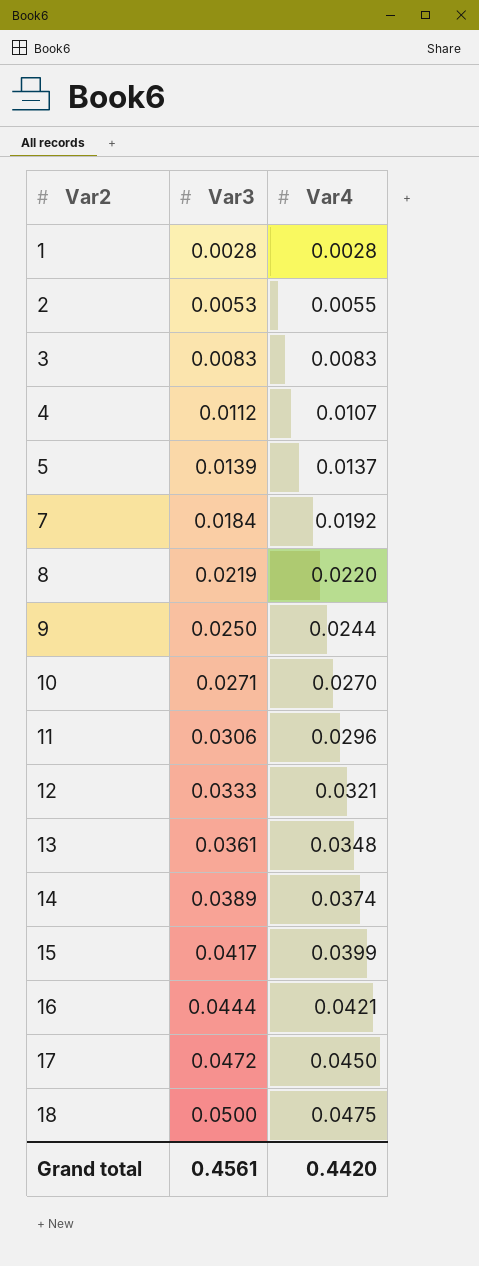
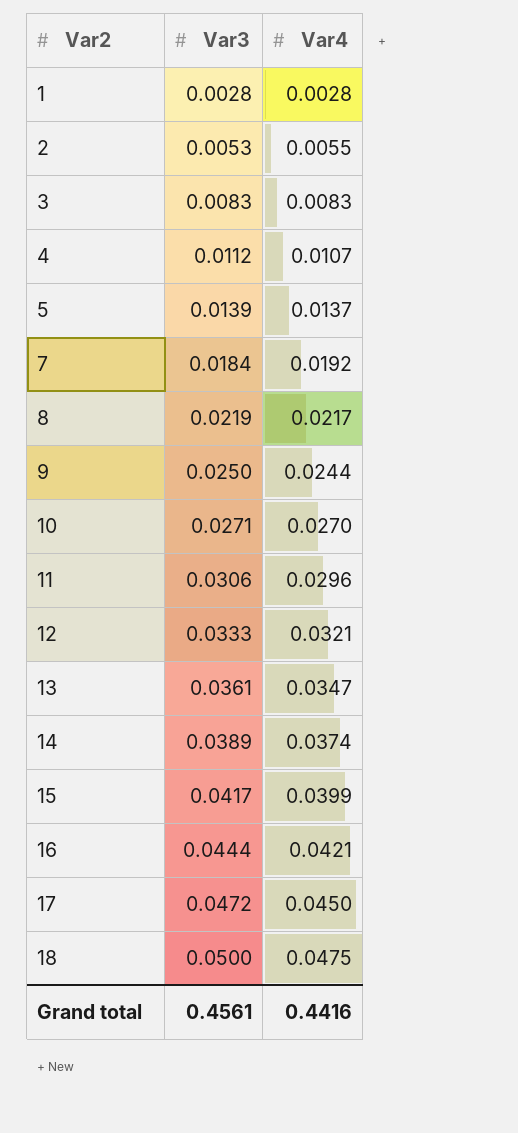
8 | Var4: 0.0220 -> 0.0217
13 | Var4: 0.0348 -> 0.0347
Grand total | Var4: 0.4420 -> 0.4416

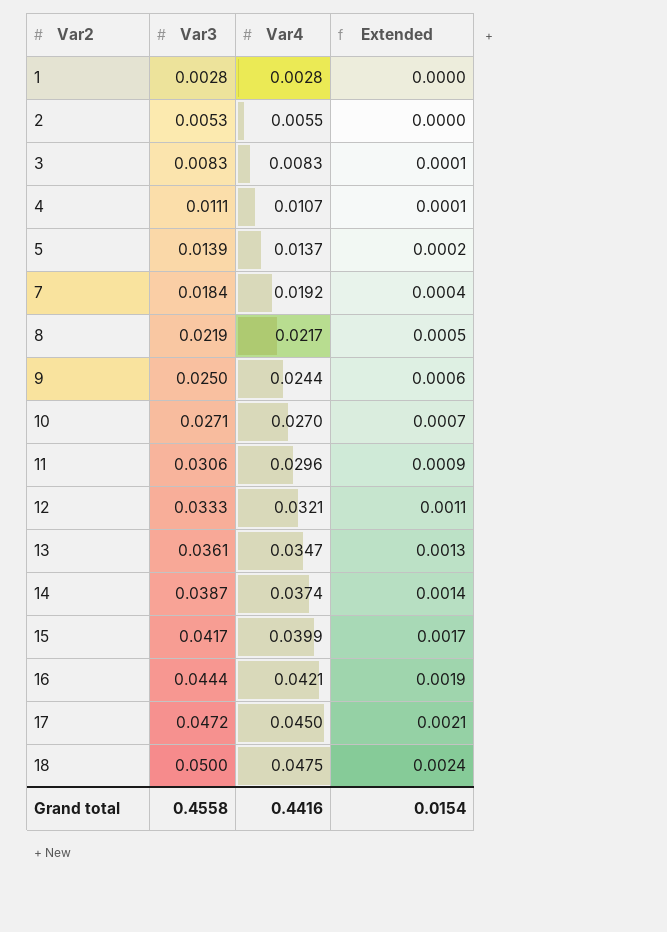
column Extended | formula: none -> [Var3] * [Var4]
4 | Var3: 0.0112 -> 0.0111
14 | Var3: 0.0389 -> 0.0387
Grand total | Var3: 0.4561 -> 0.4558

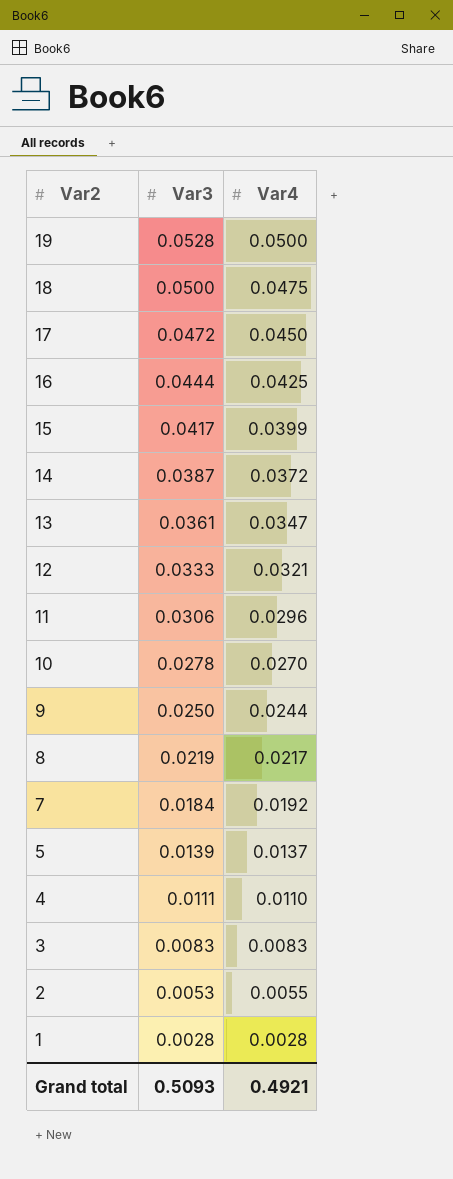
row order: Var2 ascending -> Var2 descending
column Extended | formula: [Var3] * [Var4] -> none
row 19: none -> 0.0528 | 0.0500
16 | Var4: 0.0421 -> 0.0425
14 | Var4: 0.0374 -> 0.0372
10 | Var3: 0.0271 -> 0.0278
4 | Var4: 0.0107 -> 0.0110
Grand total | Var3: 0.4558 -> 0.5093
Grand total | Var4: 0.4416 -> 0.4921

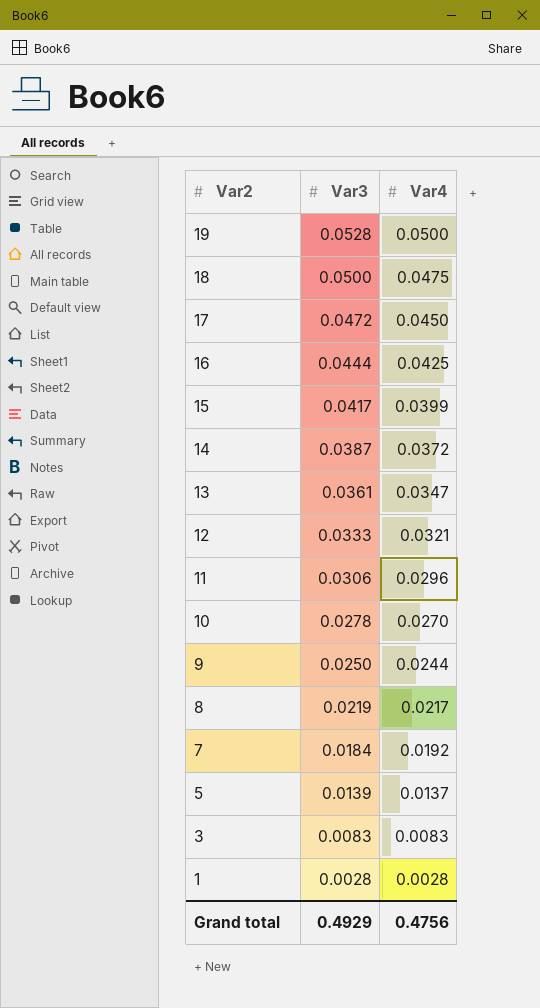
row 4: 0.0111 | 0.0110 -> none
row 2: 0.0053 | 0.0055 -> none
Grand total | Var3: 0.5093 -> 0.4929
Grand total | Var4: 0.4921 -> 0.4756

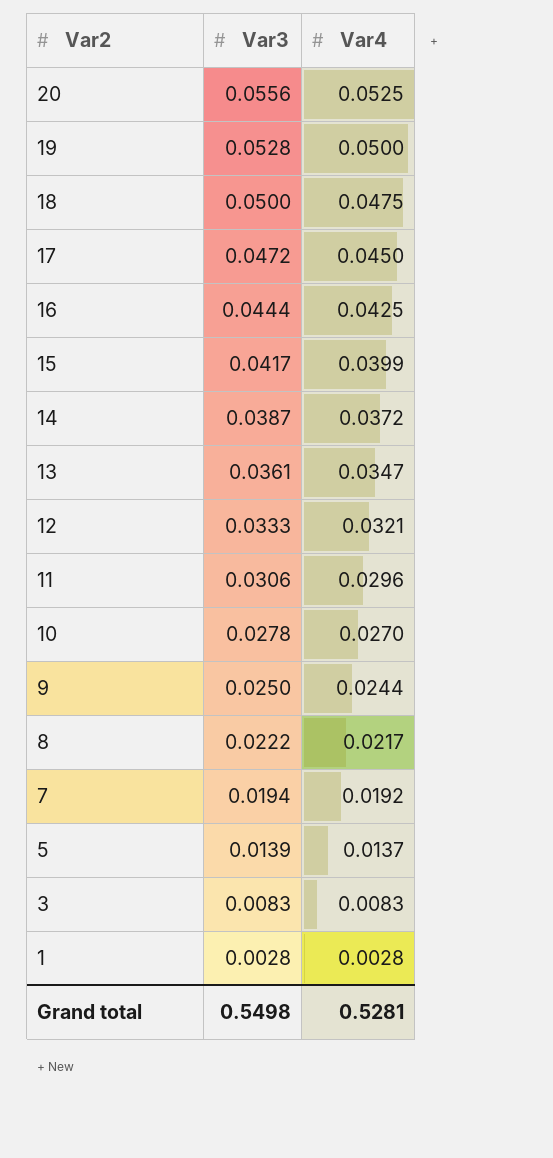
row 20: none -> 0.0556 | 0.0525
8 | Var3: 0.0219 -> 0.0222
7 | Var3: 0.0184 -> 0.0194
Grand total | Var3: 0.4929 -> 0.5498
Grand total | Var4: 0.4756 -> 0.5281

